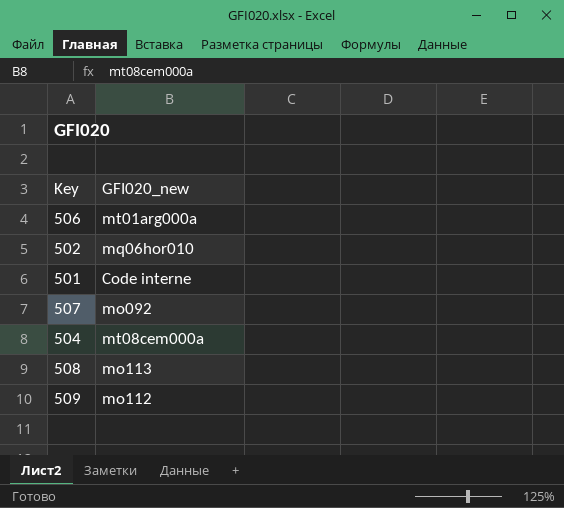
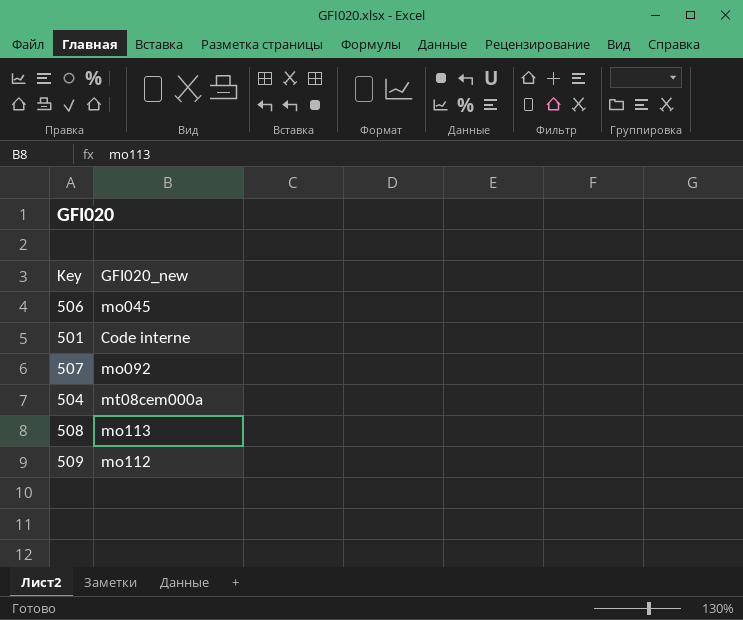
row 502: mq06hor010 -> none
506 | GFI020_new: mt01arg000a -> mo045

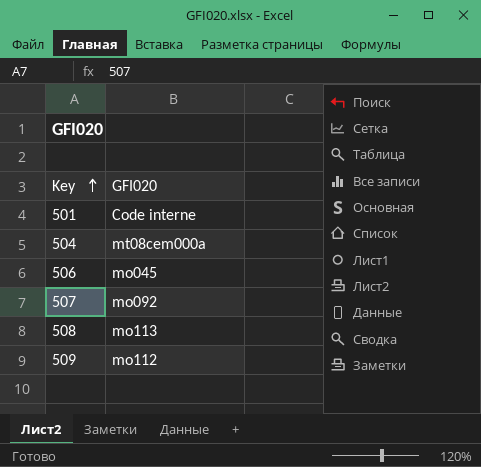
row order: none -> Key ascending
column name: GFI020_new -> GFI020

